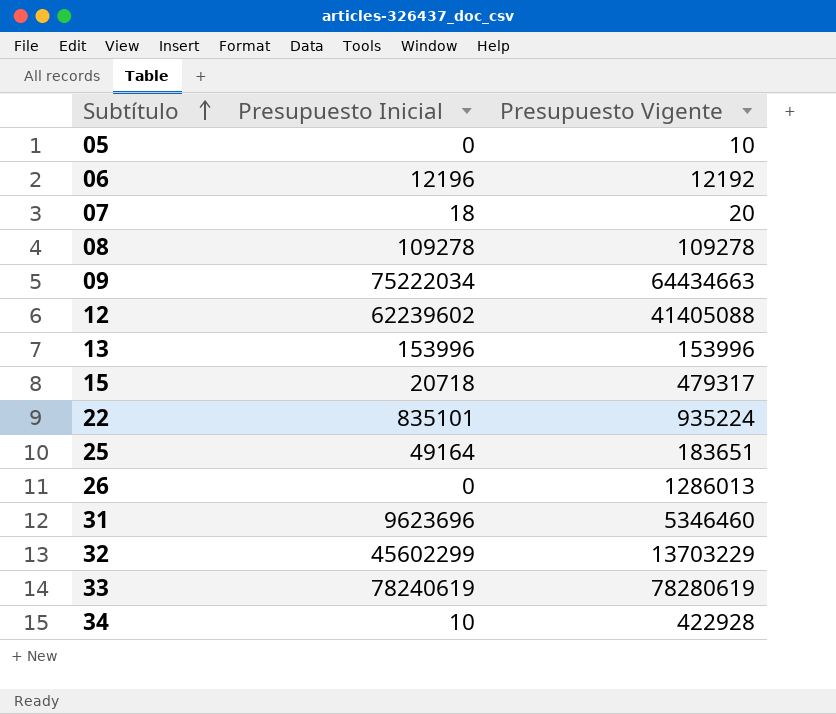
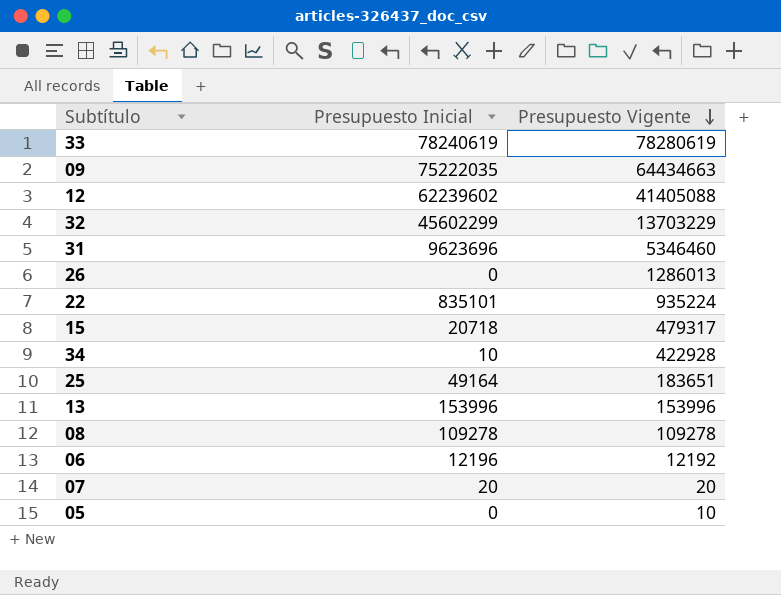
row order: Subtítulo ascending -> Presupuesto Vigente descending
09 | Presupuesto Inicial: 75222034 -> 75222035
07 | Presupuesto Inicial: 18 -> 20

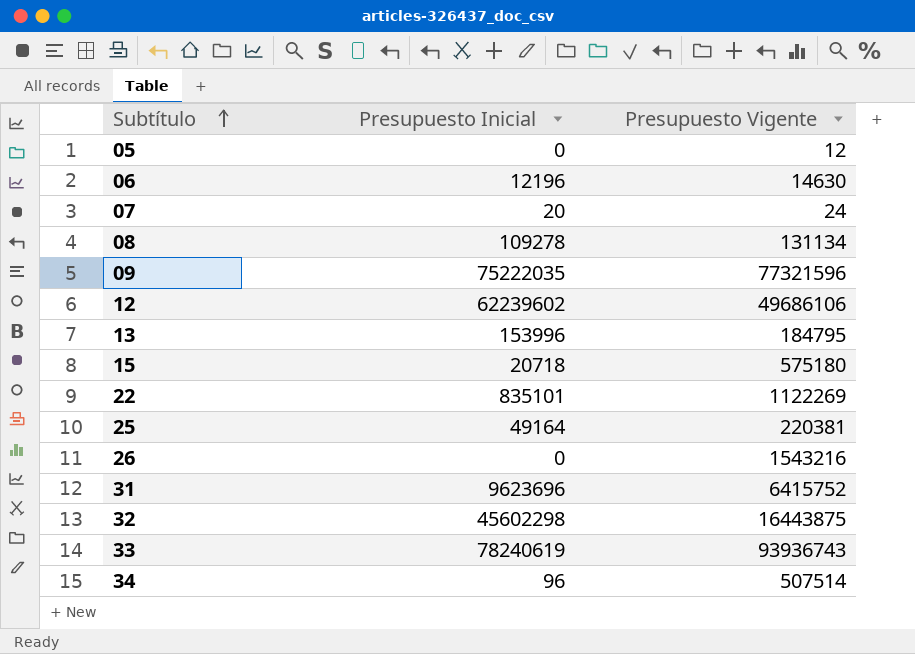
row order: Presupuesto Vigente descending -> Subtítulo ascending
05 | Presupuesto Vigente: 10 -> 12
06 | Presupuesto Vigente: 12192 -> 14630
07 | Presupuesto Vigente: 20 -> 24
08 | Presupuesto Vigente: 109278 -> 131134
09 | Presupuesto Vigente: 64434663 -> 77321596
12 | Presupuesto Vigente: 41405088 -> 49686106
13 | Presupuesto Vigente: 153996 -> 184795
15 | Presupuesto Vigente: 479317 -> 575180
22 | Presupuesto Vigente: 935224 -> 1122269
25 | Presupuesto Vigente: 183651 -> 220381
26 | Presupuesto Vigente: 1286013 -> 1543216
31 | Presupuesto Vigente: 5346460 -> 6415752
32 | Presupuesto Inicial: 45602299 -> 45602298
32 | Presupuesto Vigente: 13703229 -> 16443875
33 | Presupuesto Vigente: 78280619 -> 93936743
34 | Presupuesto Inicial: 10 -> 96
34 | Presupuesto Vigente: 422928 -> 507514

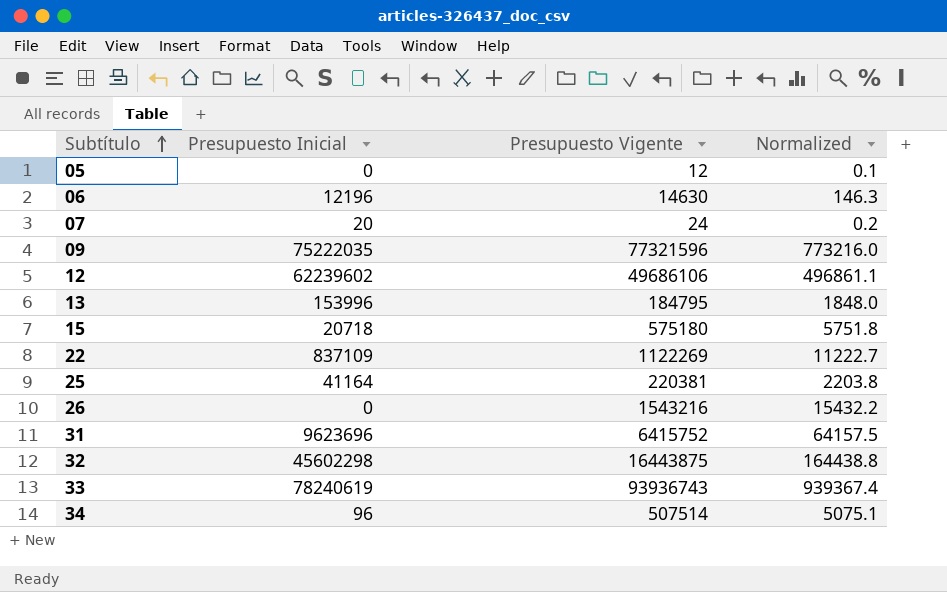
column Normalized | formula: none -> [Presupuesto Vigente] * 0.01
row 08: 109278 | 131134 -> none
22 | Presupuesto Inicial: 835101 -> 837109
25 | Presupuesto Inicial: 49164 -> 41164

